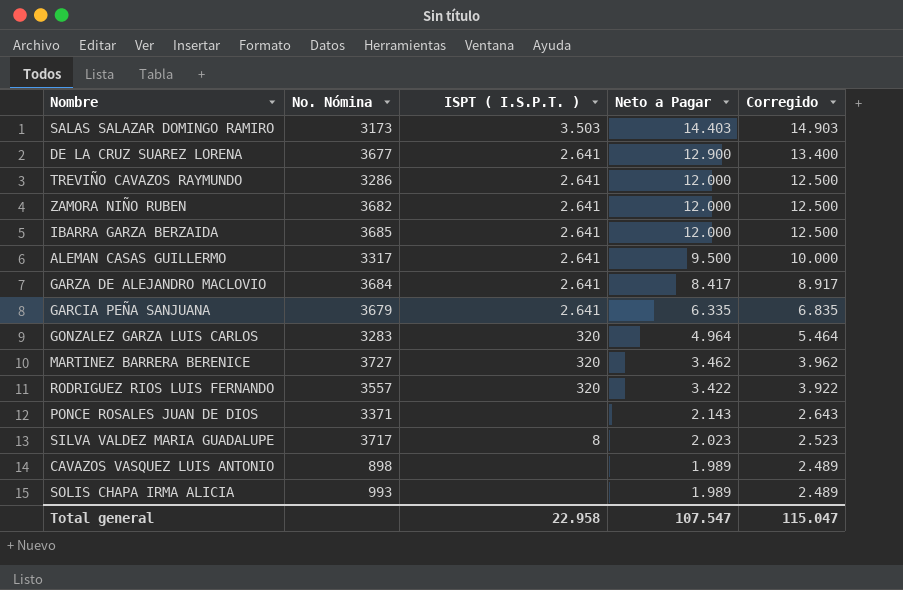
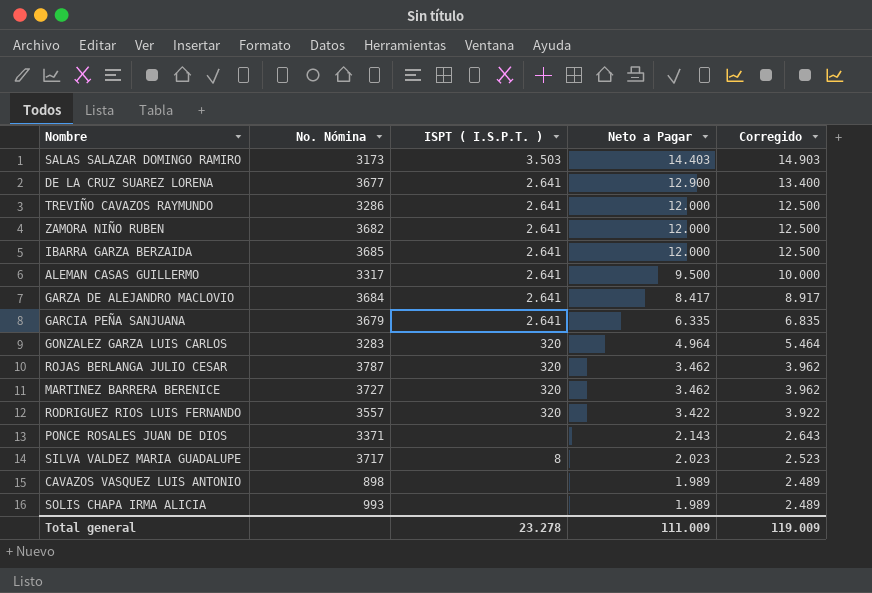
row ROJAS BERLANGA JULIO CESAR: none -> 3787 | 320 | 3.462 | 3.962
Total general | ISPT ( I.S.P.T. ): 22.958 -> 23.278
Total general | Neto a Pagar: 107.547 -> 111.009
Total general | Corregido: 115.047 -> 119.009

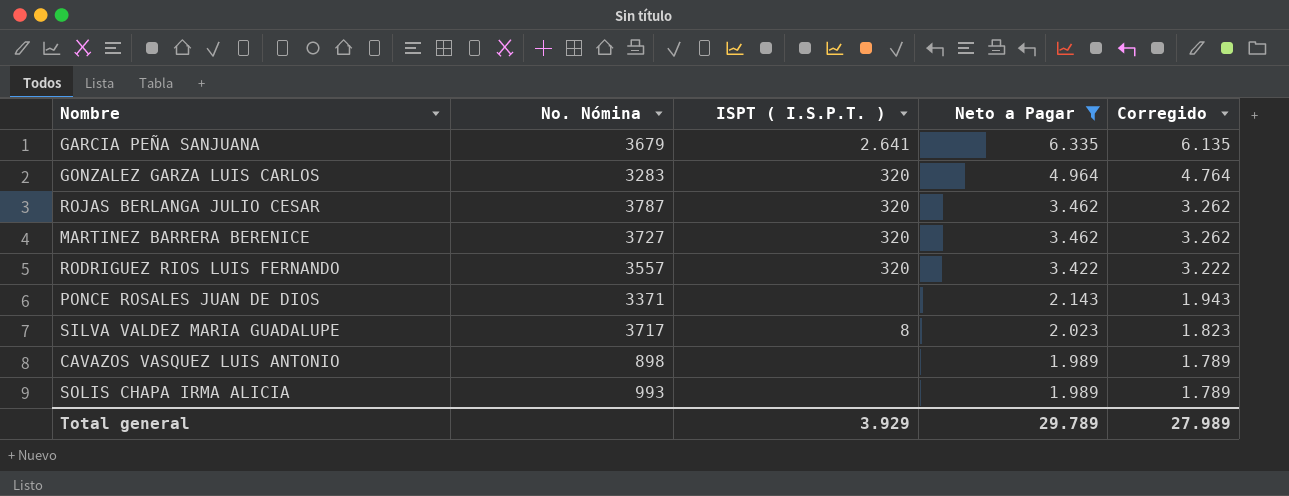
filter: none -> Neto a Pagar <= 6.335
column Corregido | formula: [Neto a Pagar] + 500 -> [Neto a Pagar] - 200
Total general | ISPT ( I.S.P.T. ): 23.278 -> 3.929
Total general | Neto a Pagar: 111.009 -> 29.789
Total general | Corregido: 119.009 -> 27.989

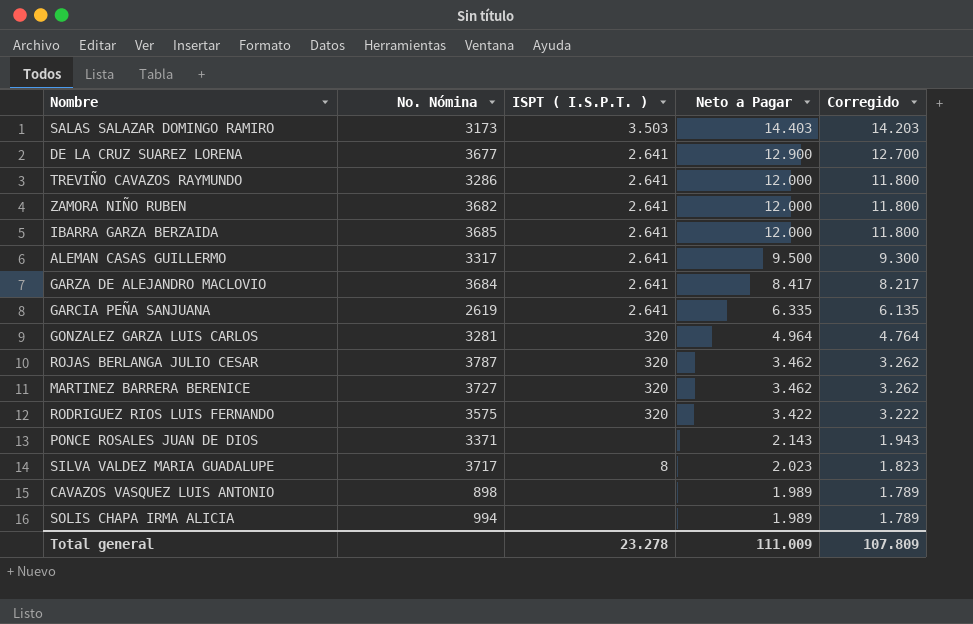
filter: Neto a Pagar <= 6.335 -> none
GARCIA PEÑA SANJUANA | No. Nómina: 3679 -> 2619
GONZALEZ GARZA LUIS CARLOS | No. Nómina: 3283 -> 3281
RODRIGUEZ RIOS LUIS FERNANDO | No. Nómina: 3557 -> 3575
SOLIS CHAPA IRMA ALICIA | No. Nómina: 993 -> 994
Total general | ISPT ( I.S.P.T. ): 3.929 -> 23.278
Total general | Neto a Pagar: 29.789 -> 111.009
Total general | Corregido: 27.989 -> 107.809

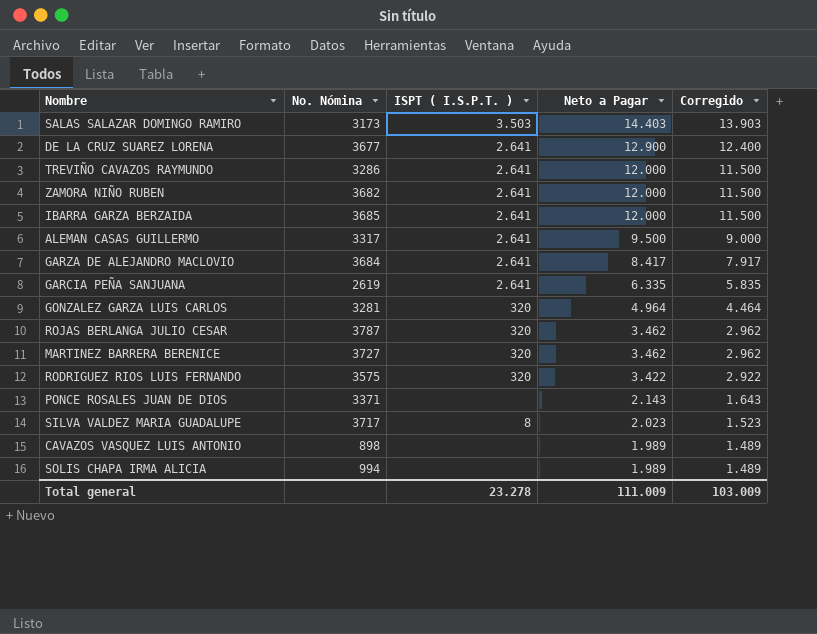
column Corregido | formula: [Neto a Pagar] - 200 -> [Neto a Pagar] - 500
Total general | Corregido: 107.809 -> 103.009

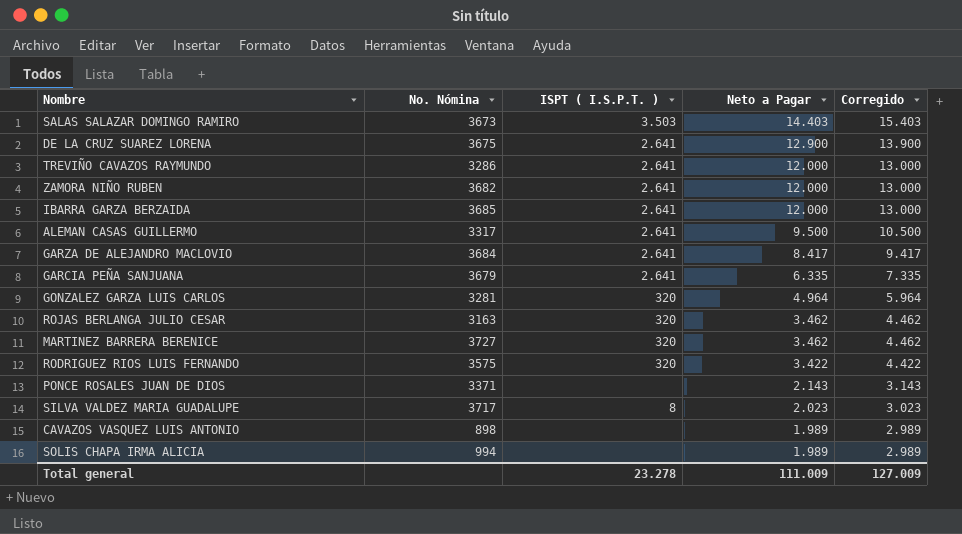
column Corregido | formula: [Neto a Pagar] - 500 -> [Neto a Pagar] + 1000
SALAS SALAZAR DOMINGO RAMIRO | No. Nómina: 3173 -> 3673
DE LA CRUZ SUAREZ LORENA | No. Nómina: 3677 -> 3675
GARCIA PEÑA SANJUANA | No. Nómina: 2619 -> 3679
ROJAS BERLANGA JULIO CESAR | No. Nómina: 3787 -> 3163
Total general | Corregido: 103.009 -> 127.009

